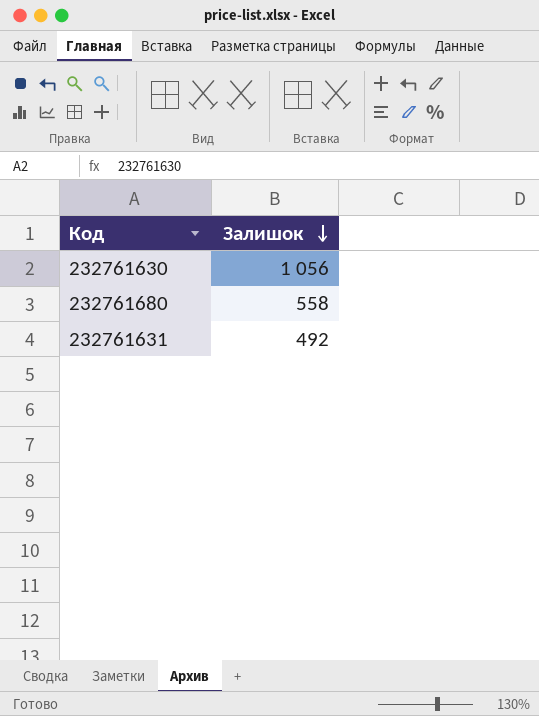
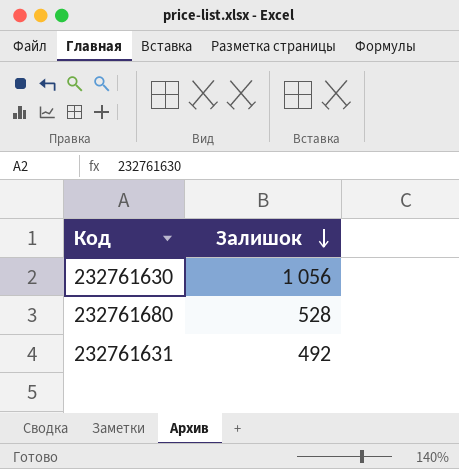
232761680 | Залишок: 558 -> 528

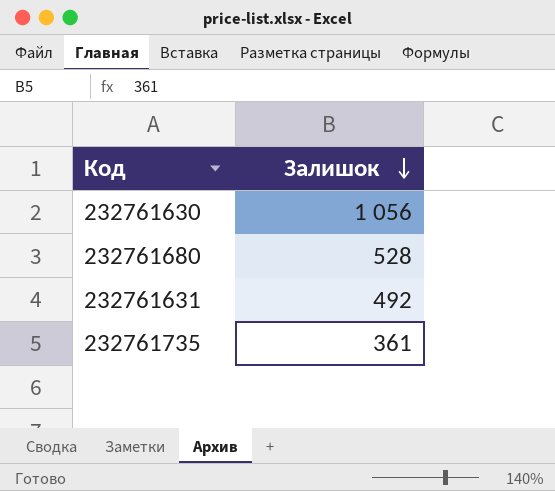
row 232761735: none -> 361

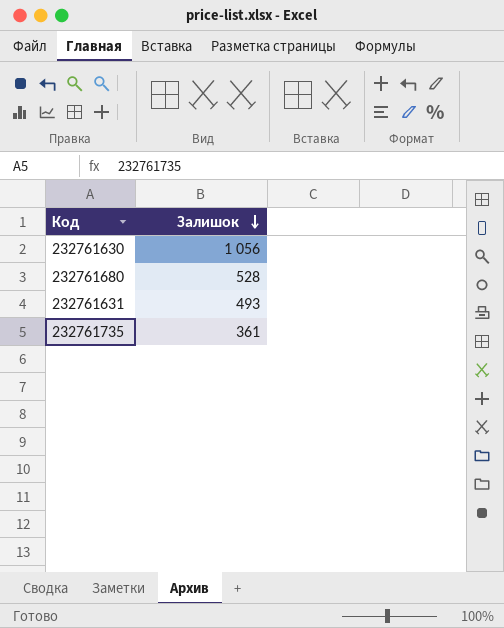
232761631 | Залишок: 492 -> 493

